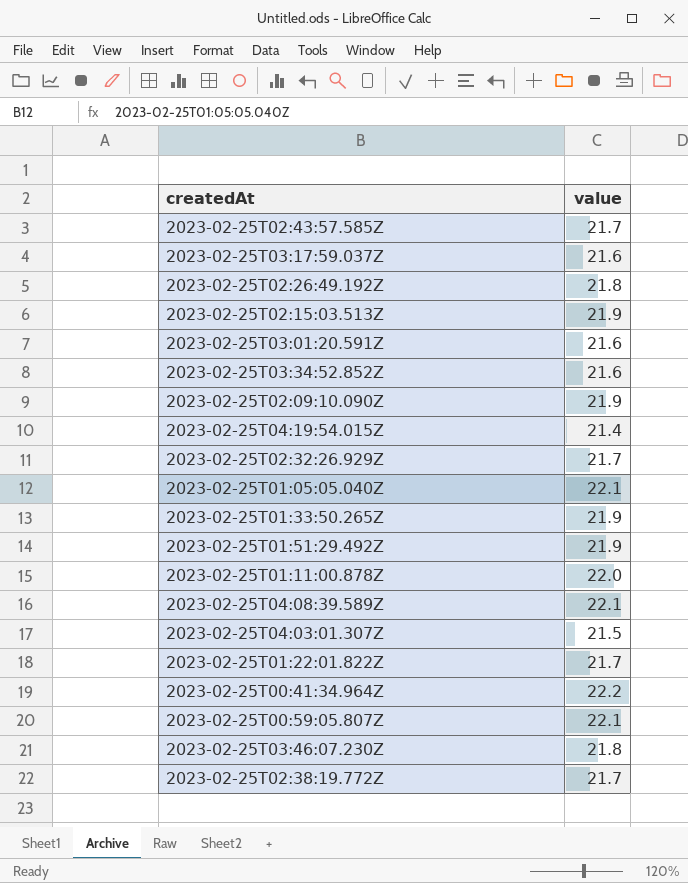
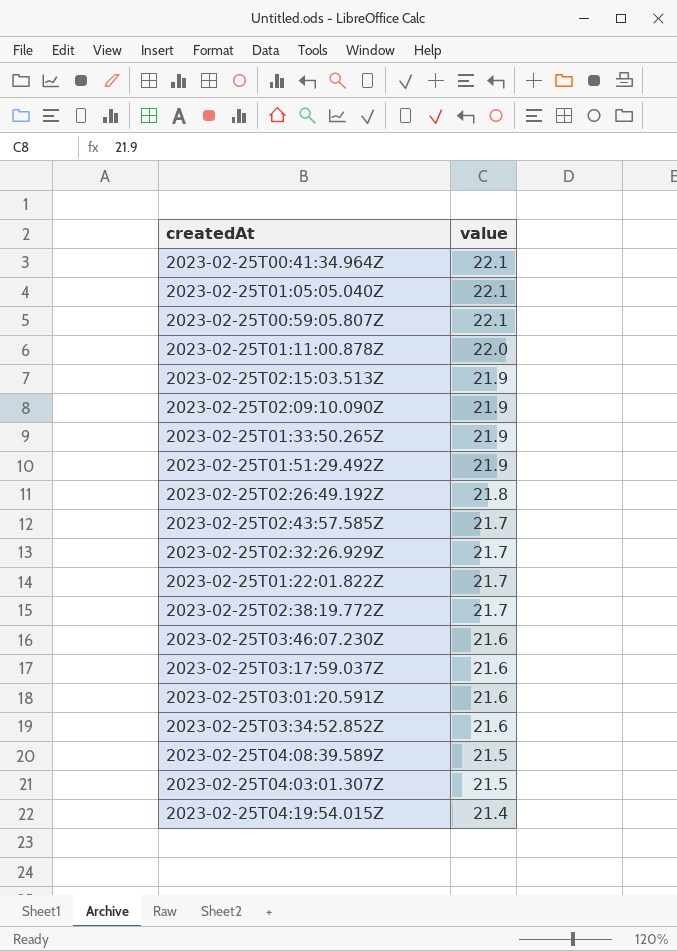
row order: none -> value descending
2023-02-25T00:41:34.964Z | value: 22.2 -> 22.1
2023-02-25T03:46:07.230Z | value: 21.8 -> 21.6
2023-02-25T04:08:39.589Z | value: 22.1 -> 21.5

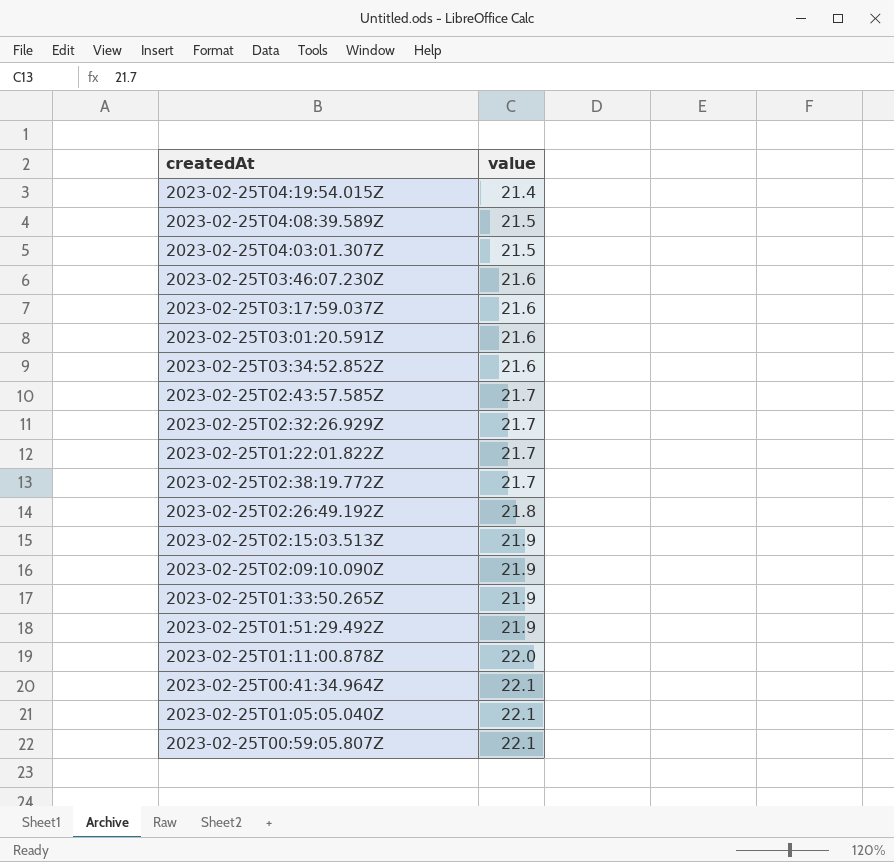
row order: value descending -> value ascending

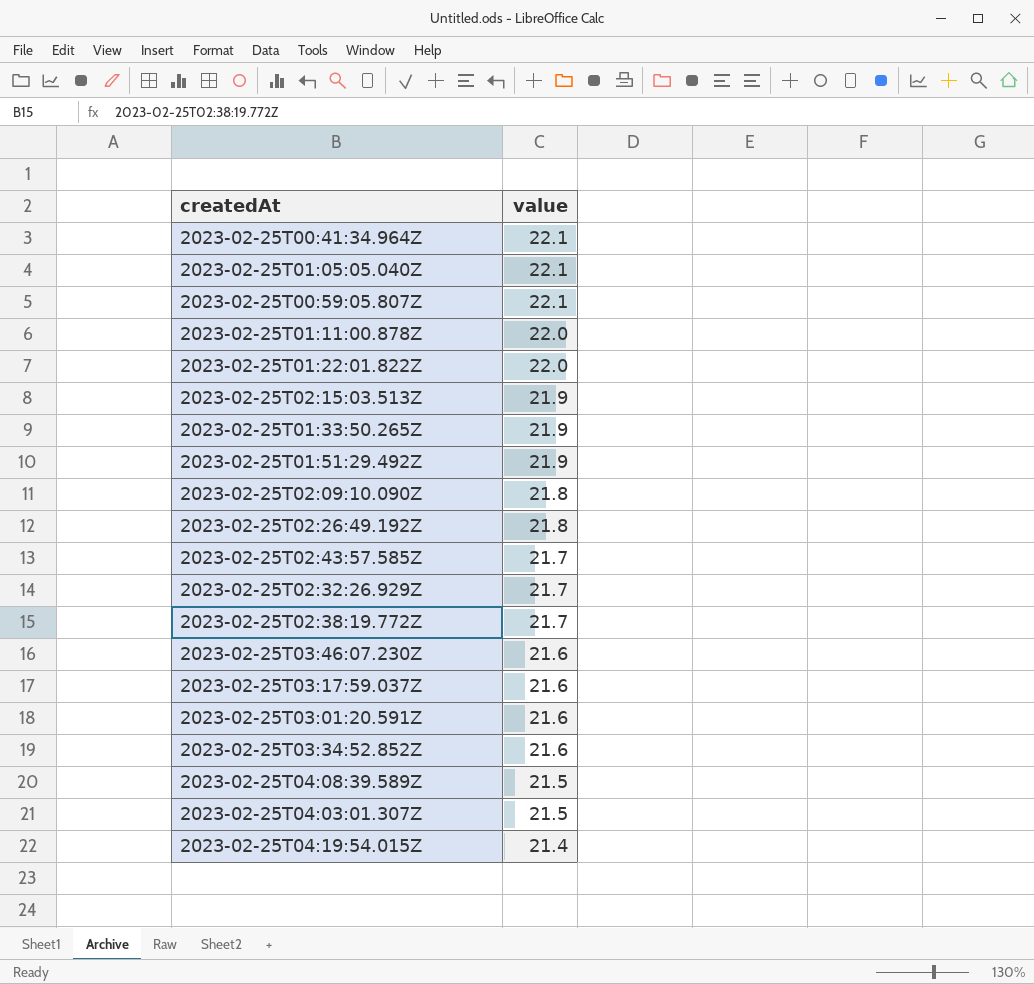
row order: value ascending -> value descending
2023-02-25T01:22:01.822Z | value: 21.7 -> 22.0
2023-02-25T02:09:10.090Z | value: 21.9 -> 21.8

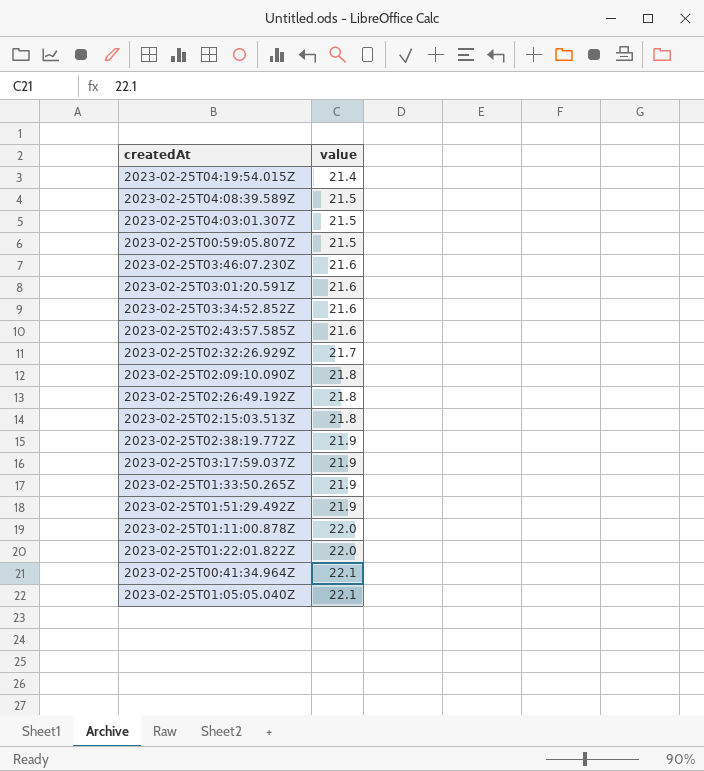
row order: value descending -> value ascending
2023-02-25T00:59:05.807Z | value: 22.1 -> 21.5
2023-02-25T02:43:57.585Z | value: 21.7 -> 21.6
2023-02-25T02:15:03.513Z | value: 21.9 -> 21.8
2023-02-25T02:38:19.772Z | value: 21.7 -> 21.9
2023-02-25T03:17:59.037Z | value: 21.6 -> 21.9

